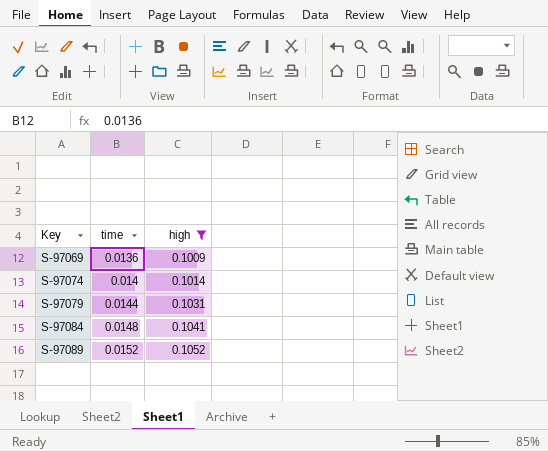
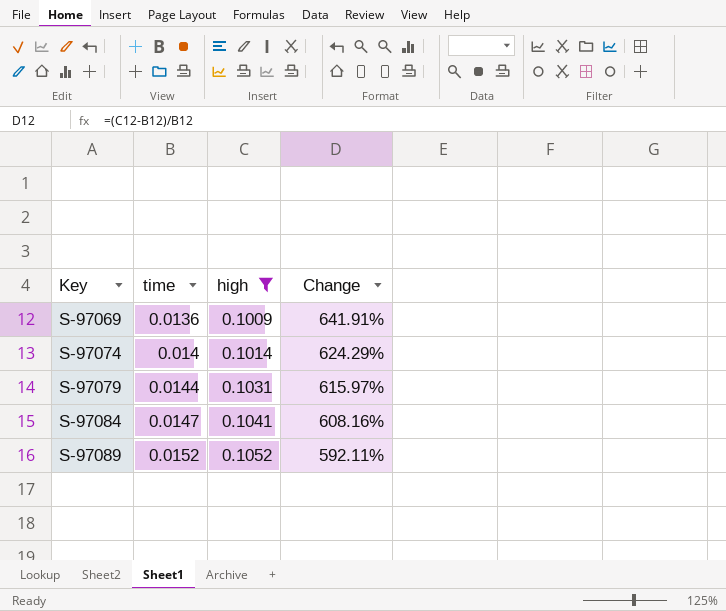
column Change | formula: none -> ([high] - [time]) / [time]
S-97084 | time: 0.0148 -> 0.0147

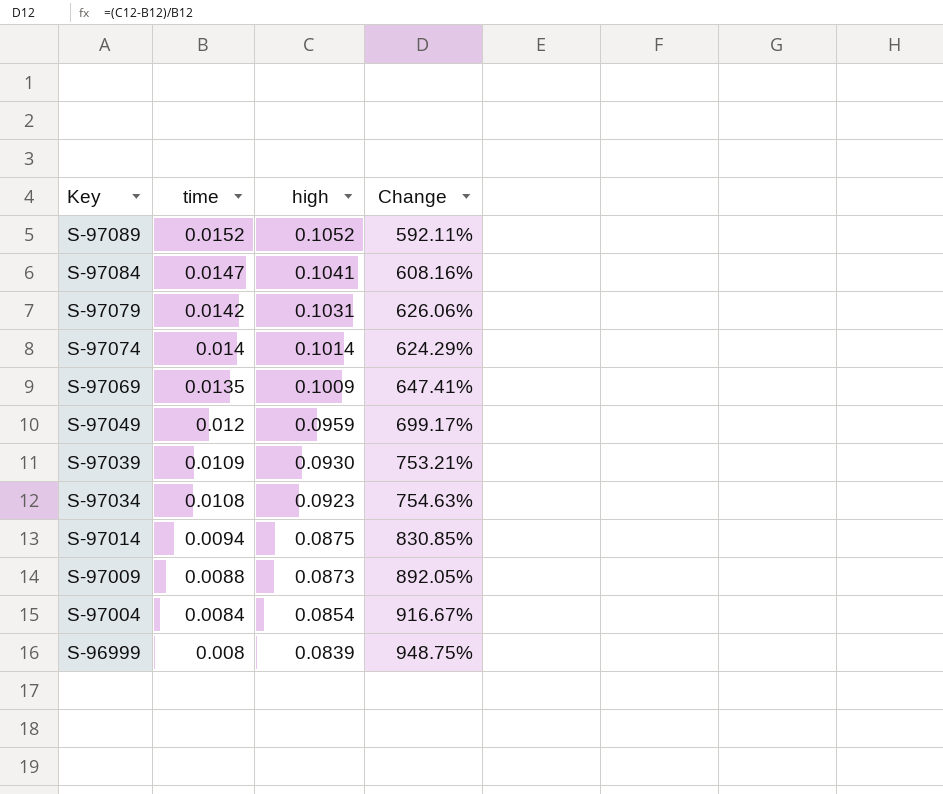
filter: high >= 0.1009 -> none
row order: Key ascending -> Key descending
S-97079 | time: 0.0144 -> 0.0142
S-97079 | Change: 615.97% -> 626.06%
S-97069 | time: 0.0136 -> 0.0135
S-97069 | Change: 641.91% -> 647.41%

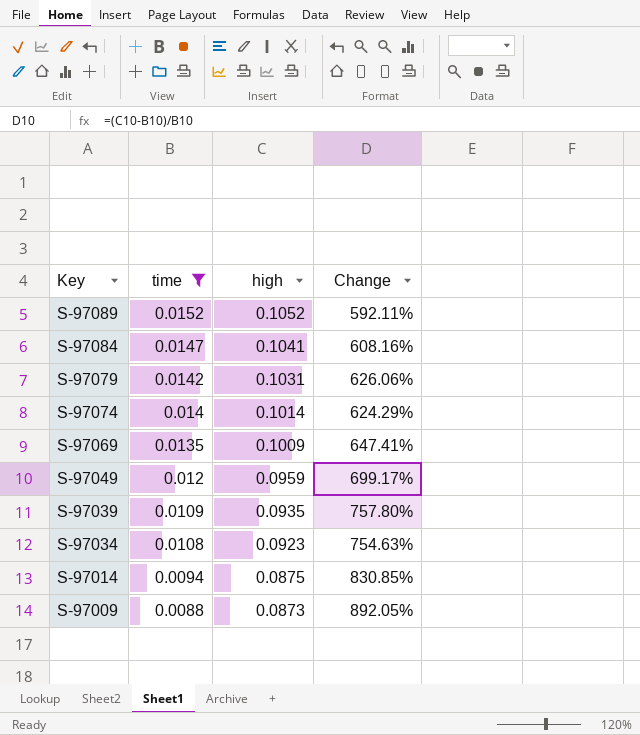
filter: none -> time >= 0.0088
S-97039 | high: 0.0930 -> 0.0935
S-97039 | Change: 753.21% -> 757.80%

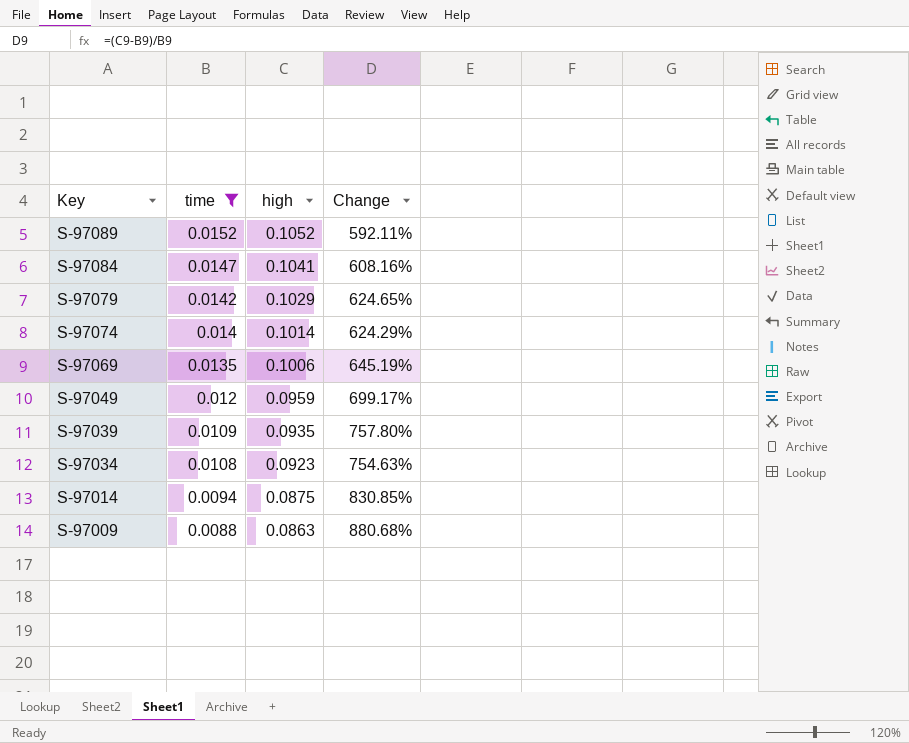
S-97079 | high: 0.1031 -> 0.1029
S-97079 | Change: 626.06% -> 624.65%
S-97069 | high: 0.1009 -> 0.1006
S-97069 | Change: 647.41% -> 645.19%
S-97009 | high: 0.0873 -> 0.0863
S-97009 | Change: 892.05% -> 880.68%

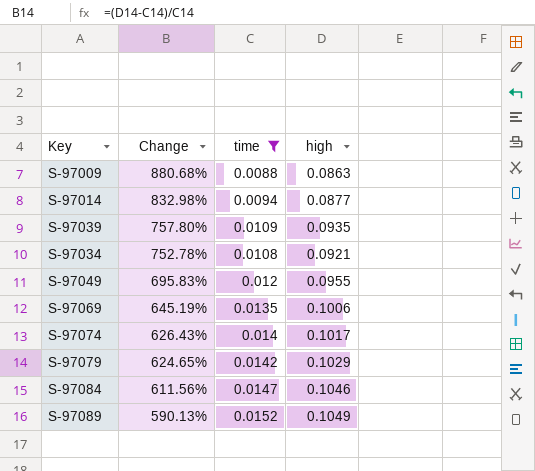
row order: Key descending -> Change descending
column Change | position: 4 -> 2
S-97014 | Change: 830.85% -> 832.98%
S-97014 | high: 0.0875 -> 0.0877
S-97034 | Change: 754.63% -> 752.78%
S-97034 | high: 0.0923 -> 0.0921
S-97049 | Change: 699.17% -> 695.83%
S-97049 | high: 0.0959 -> 0.0955
S-97074 | Change: 624.29% -> 626.43%
S-97074 | high: 0.1014 -> 0.1017
S-97084 | Change: 608.16% -> 611.56%
S-97084 | high: 0.1041 -> 0.1046
S-97089 | Change: 592.11% -> 590.13%
S-97089 | high: 0.1052 -> 0.1049

